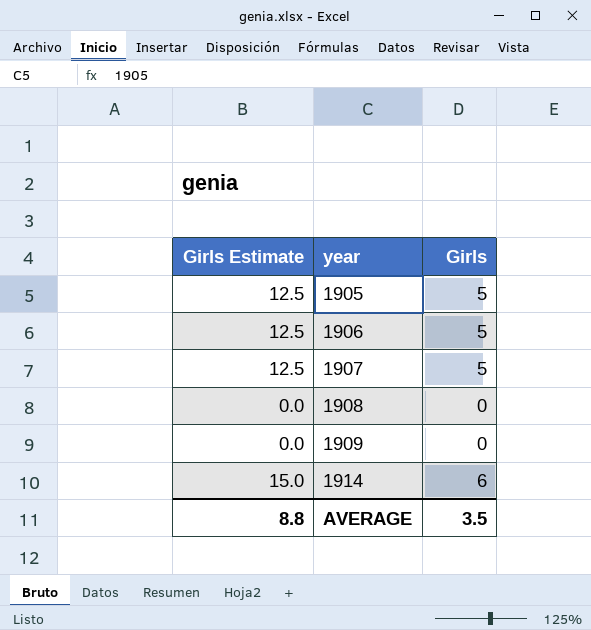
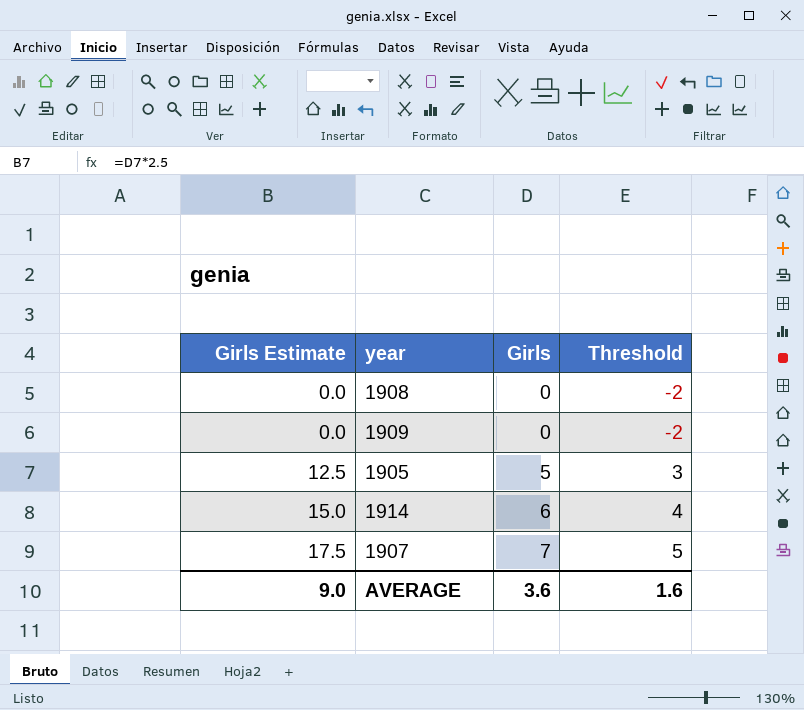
row order: year ascending -> Girls Estimate ascending
column Threshold | formula: none -> [Girls] - 2
row 1906: 12.5 | 5 -> none
1907 | Girls Estimate: 12.5 -> 17.5
1907 | Girls: 5 -> 7
AVERAGE | Girls Estimate: 8.8 -> 9.0
AVERAGE | Girls: 3.5 -> 3.6

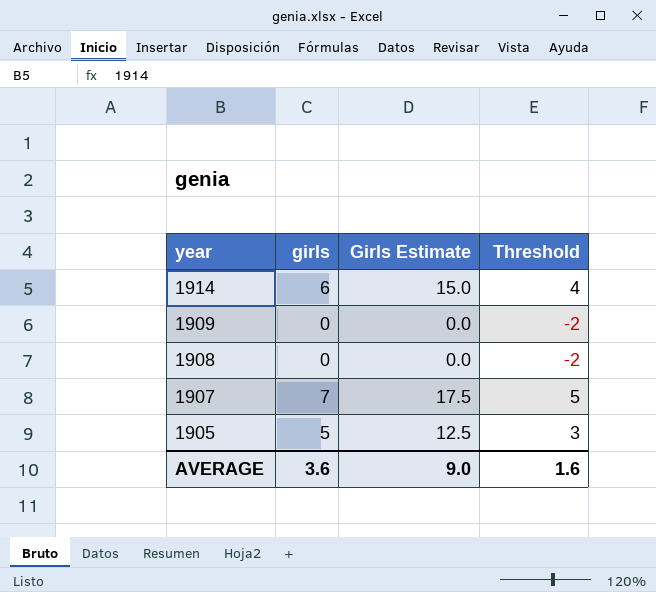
row order: Girls Estimate ascending -> year descending
column name: Girls -> girls
column Girls Estimate | position: 1 -> 3

